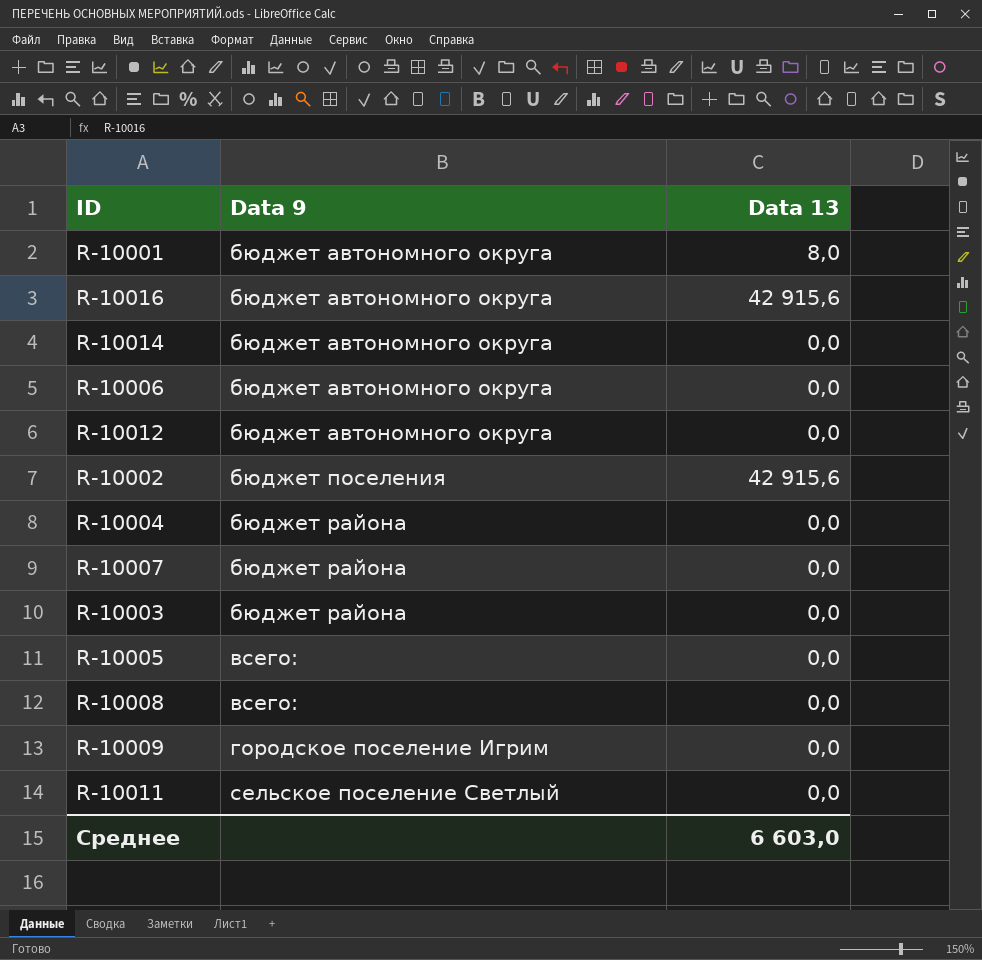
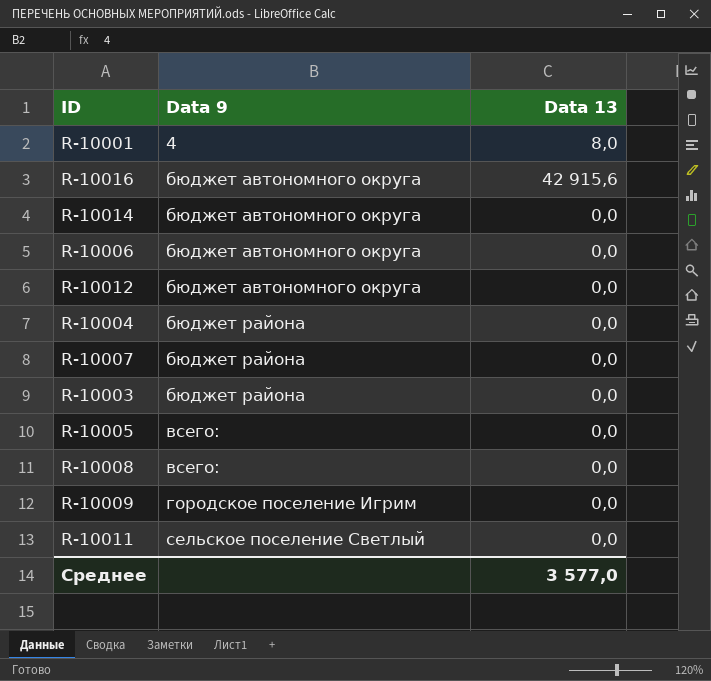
row R-10002: бюджет поселения | 42 915,6 -> none
R-10001 | Data 9: бюджет автономного округа -> 4
Среднее | Data 13: 6 603,0 -> 3 577,0

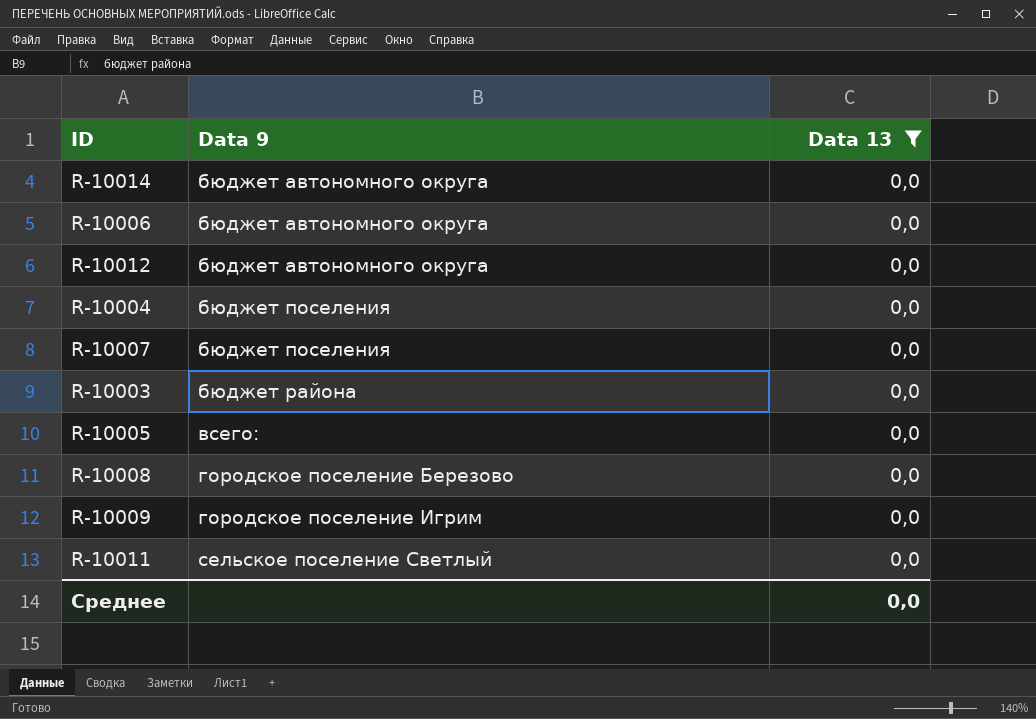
filter: none -> Data 13 = 0,0
R-10004 | Data 9: бюджет района -> бюджет поселения
R-10007 | Data 9: бюджет района -> бюджет поселения
R-10008 | Data 9: всего: -> городское поселение Березово
Среднее | Data 13: 3 577,0 -> 0,0

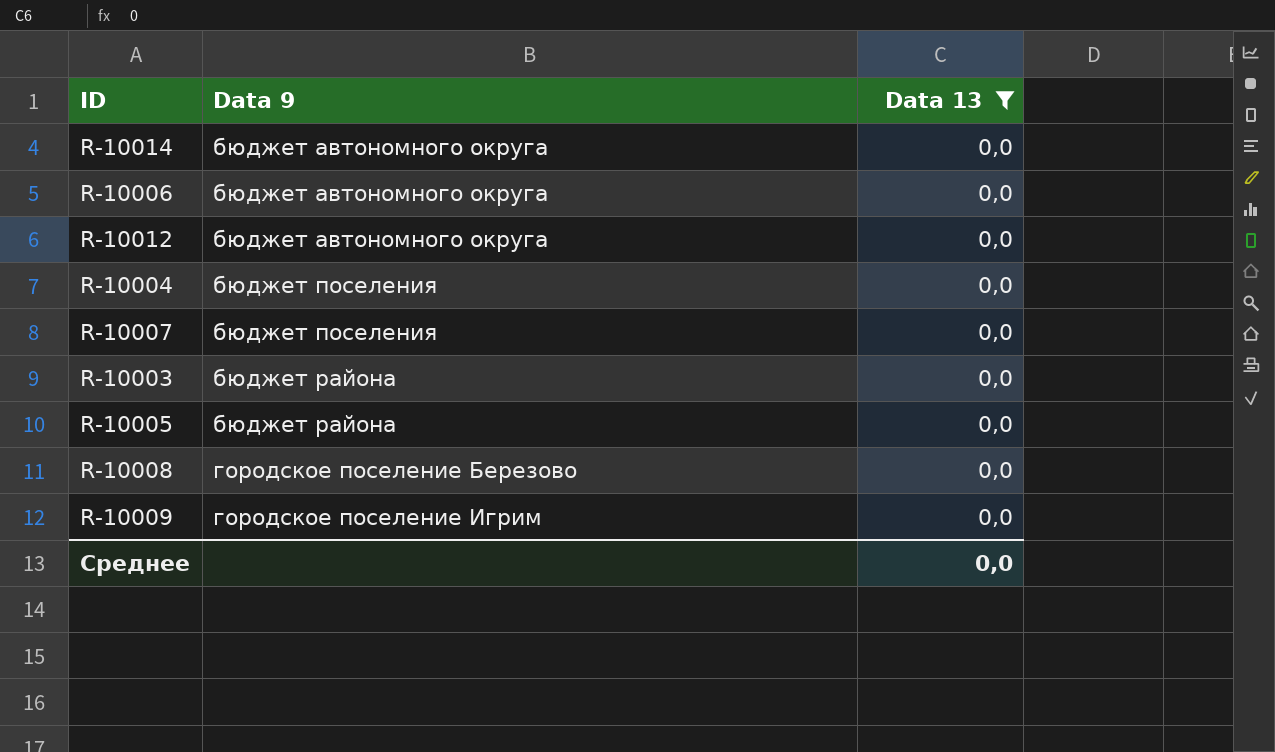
row R-10011: сельское поселение Светлый | 0,0 -> none
R-10005 | Data 9: всего: -> бюджет района

